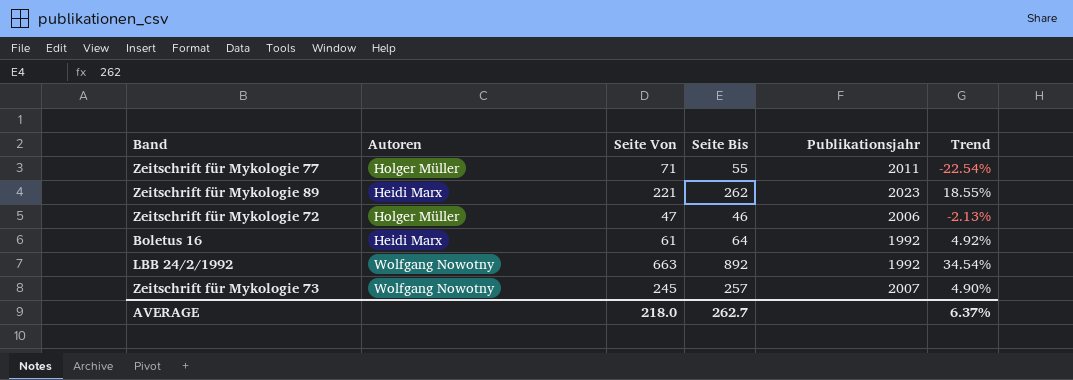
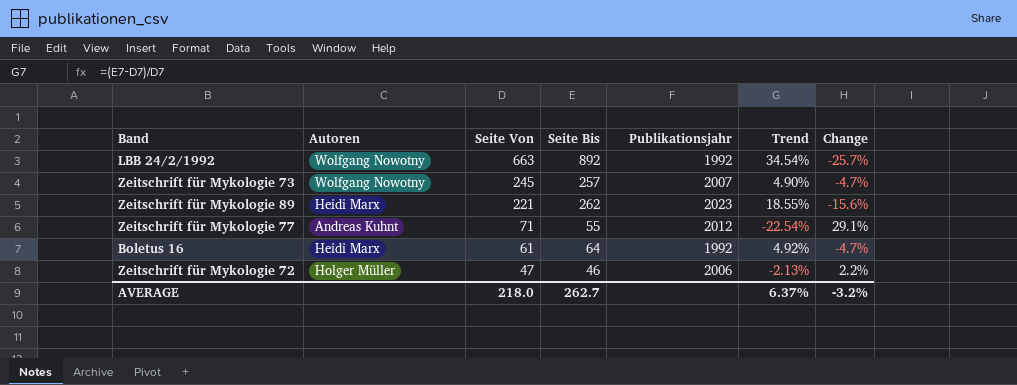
row order: none -> Seite Von descending
column Change | formula: none -> ([Seite Von] - [Seite Bis]) / [Seite Bis]
Zeitschrift für Mykologie 77 | Autoren: Holger Müller -> Andreas Kuhnt
Zeitschrift für Mykologie 77 | Publikationsjahr: 2011 -> 2012

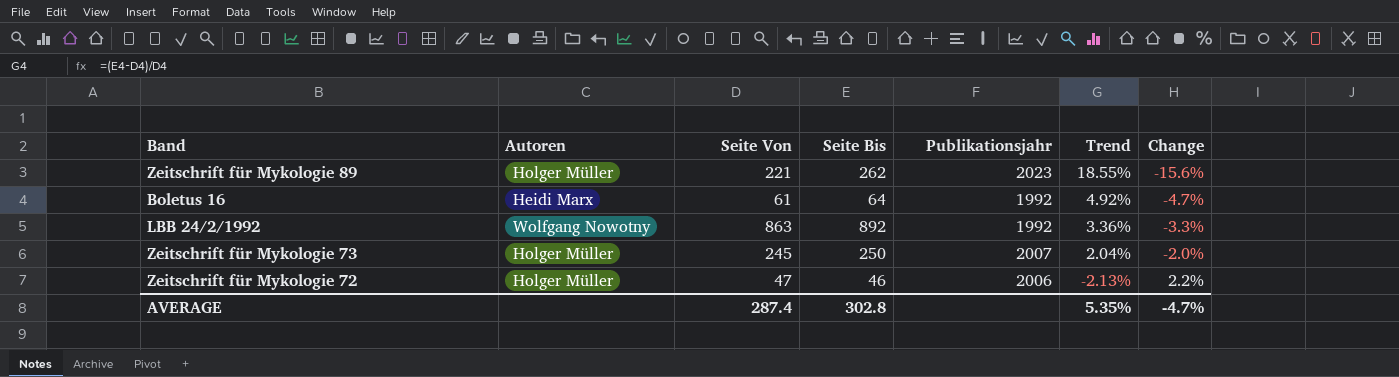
row order: Seite Von descending -> Trend descending
row Zeitschrift für Mykologie 77: Andreas Kuhnt | 71 | 55 | 2012 | -22.54% | 29.1% -> none
Zeitschrift für Mykologie 89 | Autoren: Heidi Marx -> Holger Müller
LBB 24/2/1992 | Seite Von: 663 -> 863
LBB 24/2/1992 | Trend: 34.54% -> 3.36%
LBB 24/2/1992 | Change: -25.7% -> -3.3%
Zeitschrift für Mykologie 73 | Autoren: Wolfgang Nowotny -> Holger Müller
Zeitschrift für Mykologie 73 | Seite Bis: 257 -> 250
Zeitschrift für Mykologie 73 | Trend: 4.90% -> 2.04%
Zeitschrift für Mykologie 73 | Change: -4.7% -> -2.0%
AVERAGE | Seite Von: 218.0 -> 287.4
AVERAGE | Seite Bis: 262.7 -> 302.8
AVERAGE | Trend: 6.37% -> 5.35%
AVERAGE | Change: -3.2% -> -4.7%

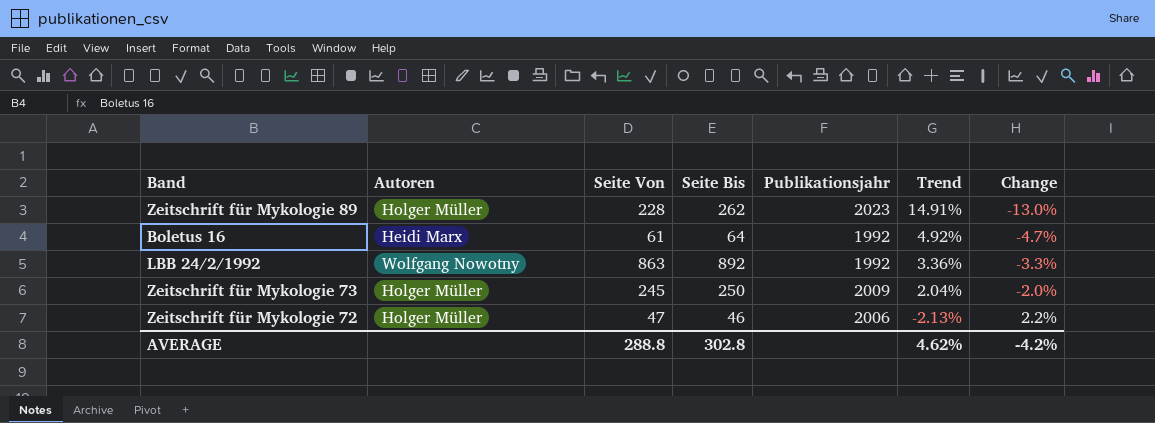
Zeitschrift für Mykologie 89 | Seite Von: 221 -> 228
Zeitschrift für Mykologie 89 | Trend: 18.55% -> 14.91%
Zeitschrift für Mykologie 89 | Change: -15.6% -> -13.0%
Zeitschrift für Mykologie 73 | Publikationsjahr: 2007 -> 2009
AVERAGE | Seite Von: 287.4 -> 288.8
AVERAGE | Trend: 5.35% -> 4.62%
AVERAGE | Change: -4.7% -> -4.2%

